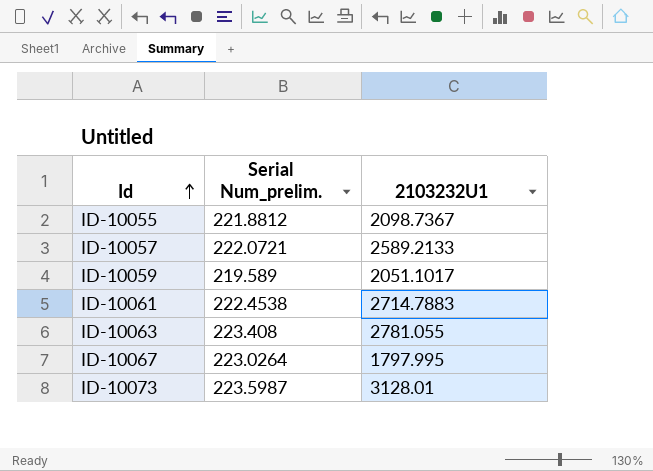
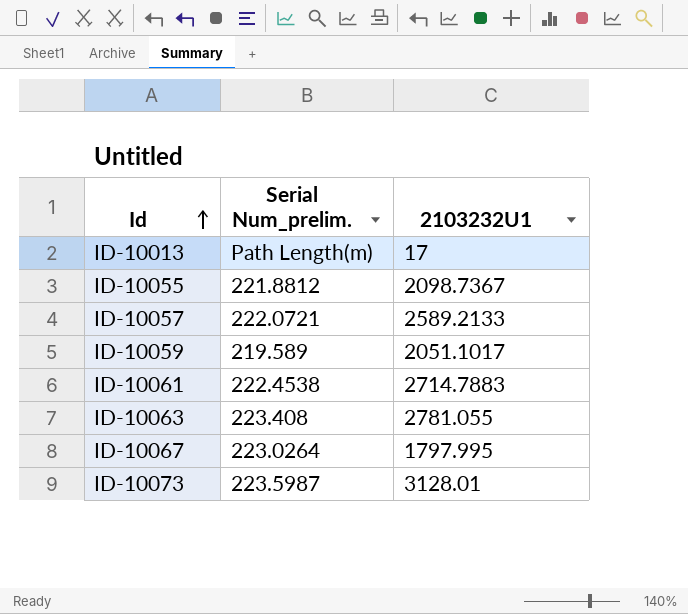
row ID-10013: none -> Path Length(m) | 17

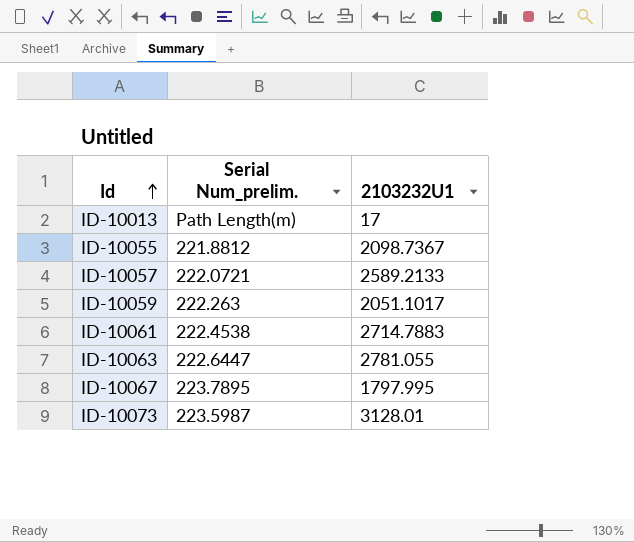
ID-10059 | Serial Num_prelim.: 219.589 -> 222.263
ID-10063 | Serial Num_prelim.: 223.408 -> 222.6447
ID-10067 | Serial Num_prelim.: 223.0264 -> 223.7895

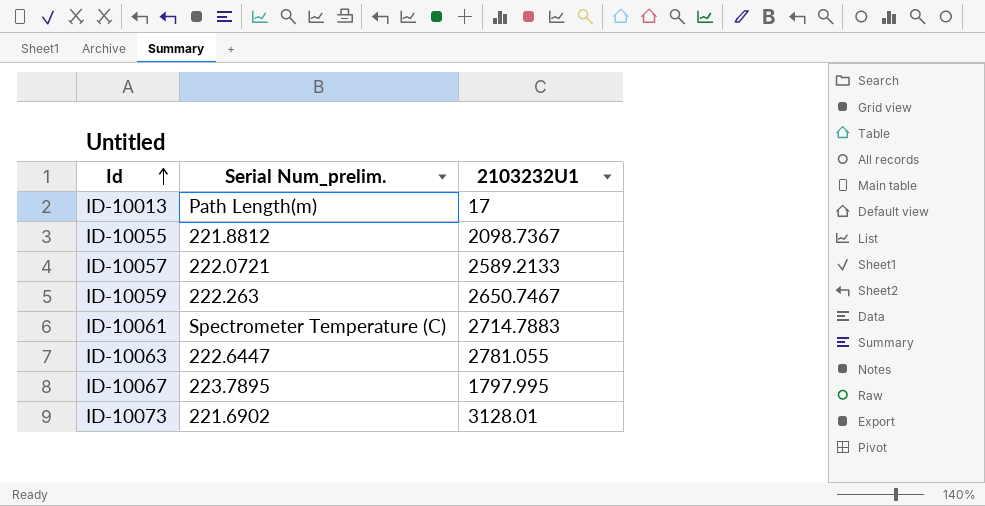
ID-10059 | 2103232U1: 2051.1017 -> 2650.7467
ID-10061 | Serial Num_prelim.: 222.4538 -> Spectrometer Temperature (C)
ID-10073 | Serial Num_prelim.: 223.5987 -> 221.6902

